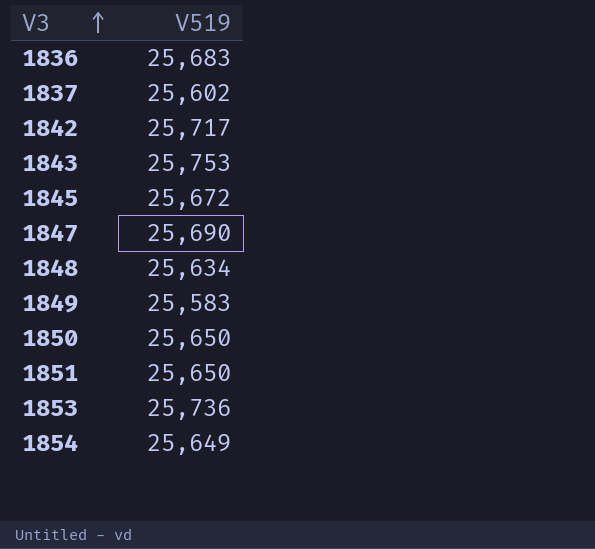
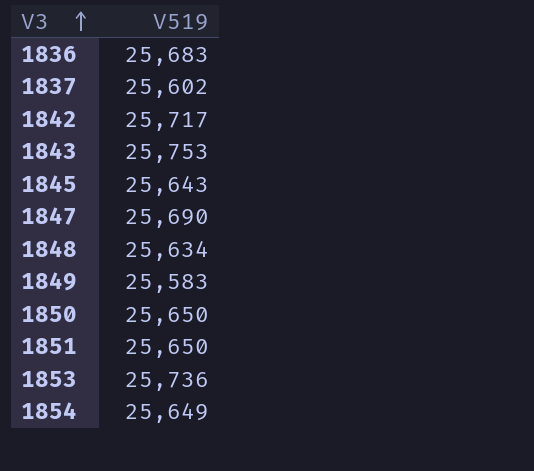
1845 | V519: 25,672 -> 25,643

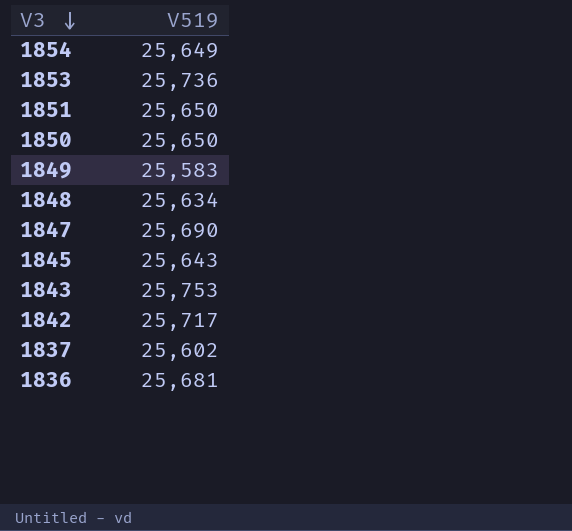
row order: V3 ascending -> V3 descending
1836 | V519: 25,683 -> 25,681

